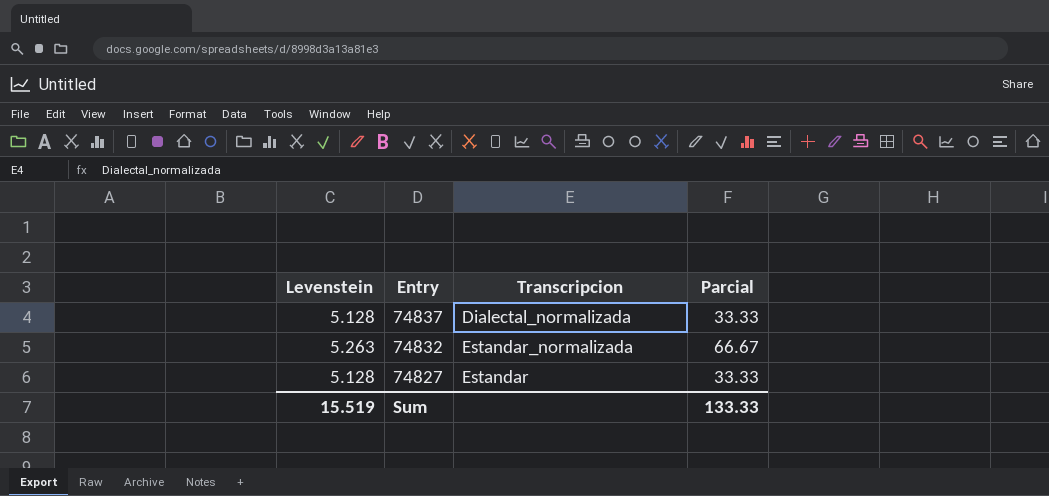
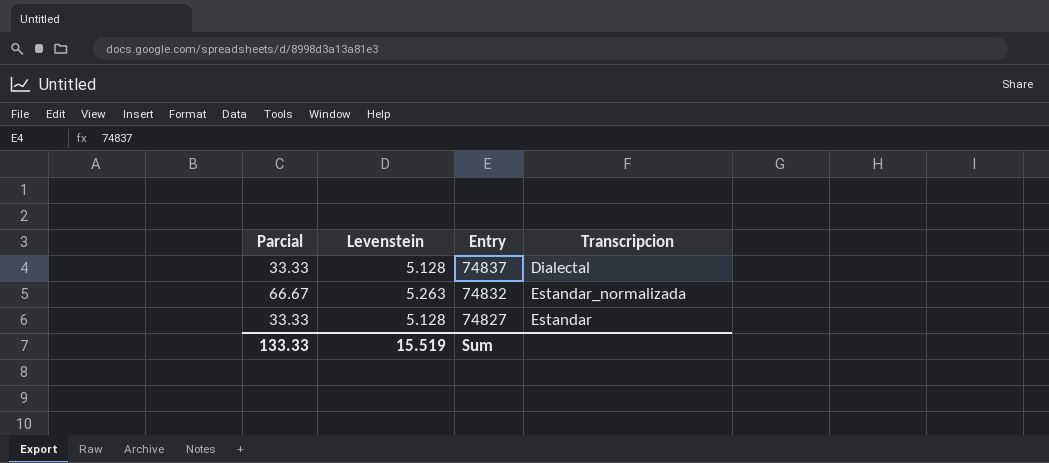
column Parcial | position: 4 -> 1
74837 | Transcripcion: Dialectal_normalizada -> Dialectal

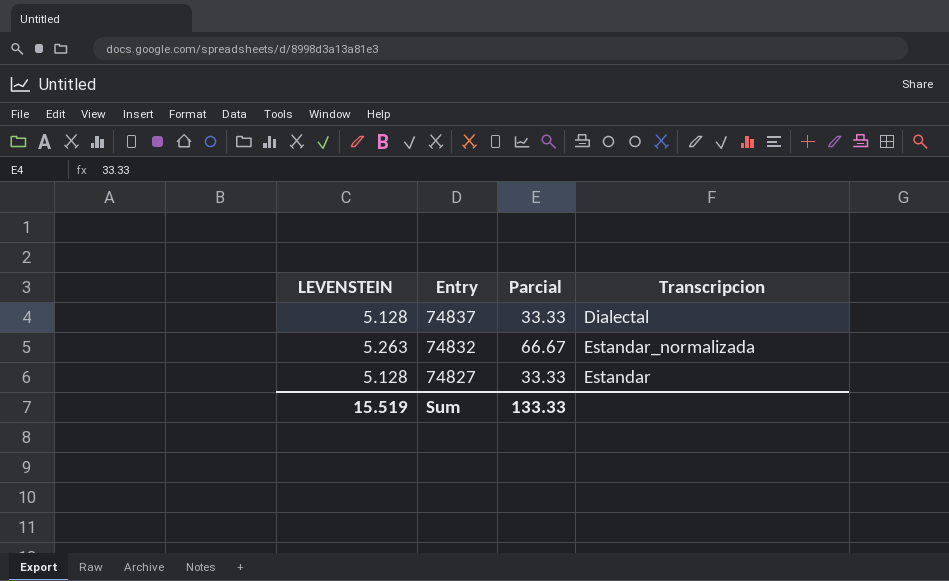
column name: Levenstein -> LEVENSTEIN
column Parcial | position: 1 -> 3

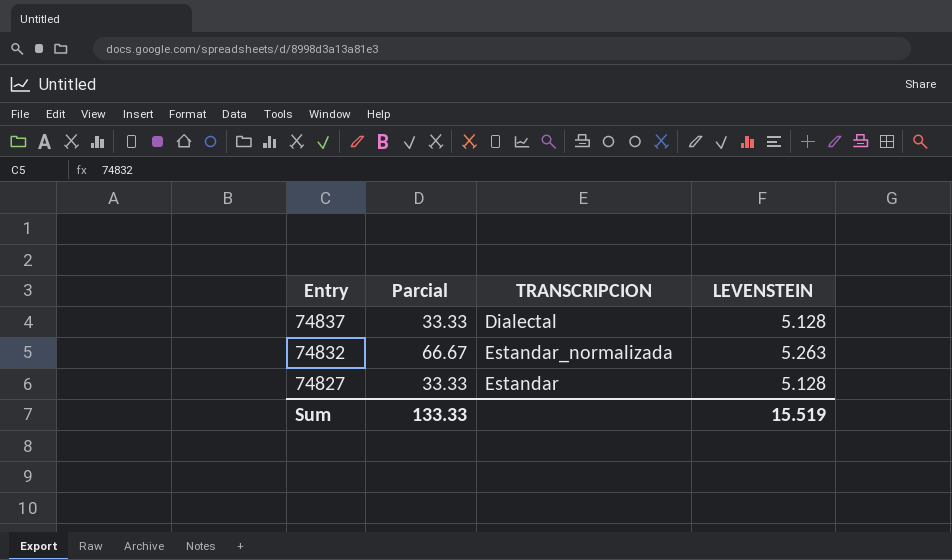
column name: Transcripcion -> TRANSCRIPCION
column LEVENSTEIN | position: 1 -> 4

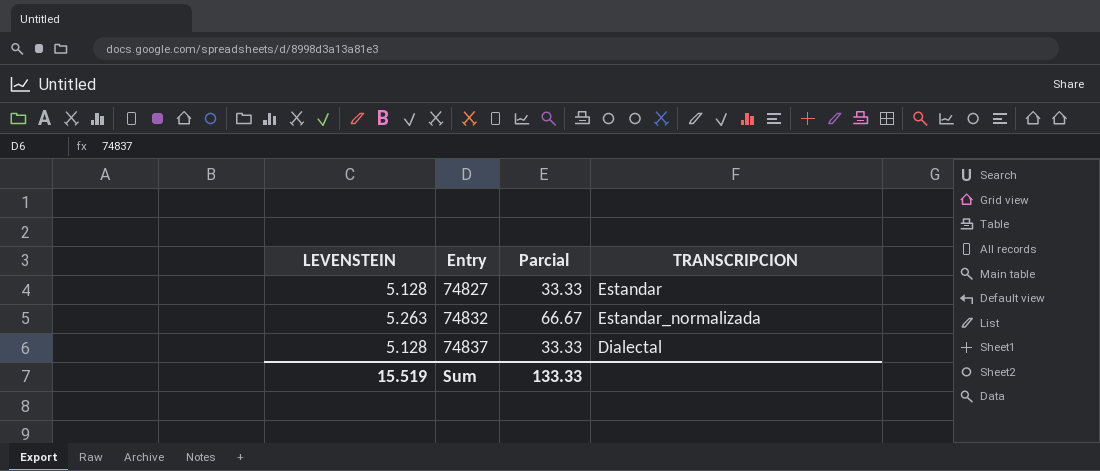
row order: Entry descending -> Entry ascending
column LEVENSTEIN | position: 4 -> 1

